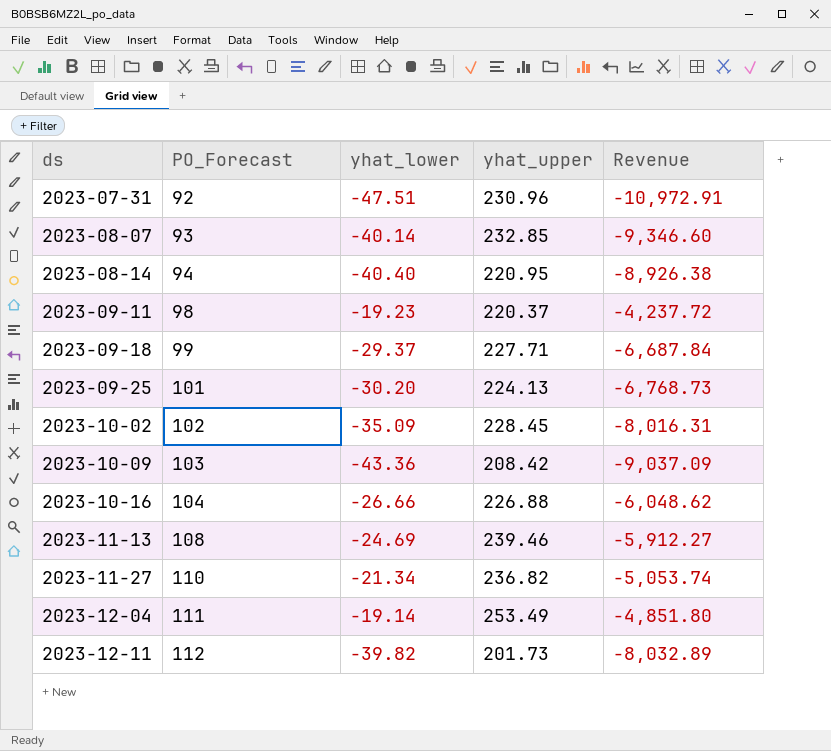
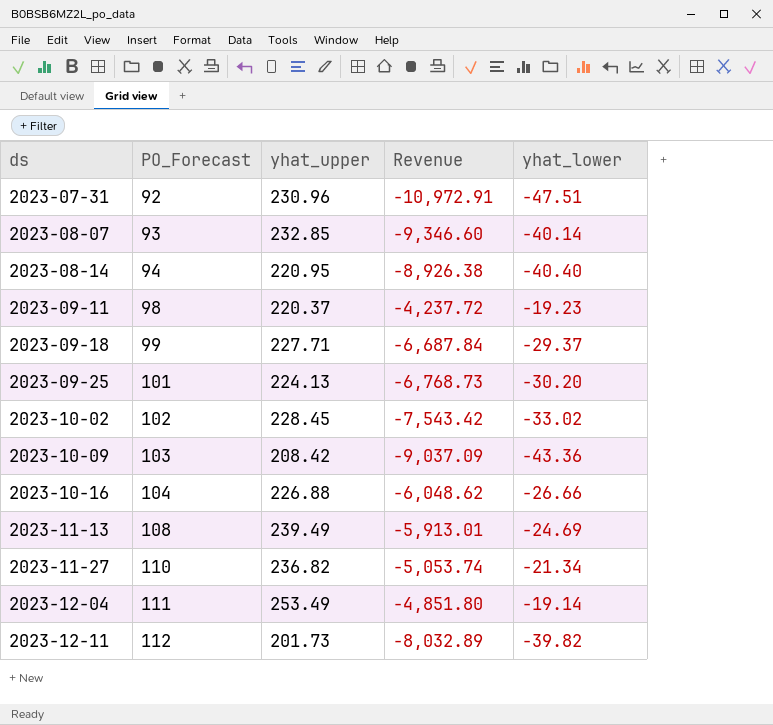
column yhat_lower | position: 3 -> 5
2023-10-02 | Revenue: -8,016.31 -> -7,543.42
2023-10-02 | yhat_lower: -35.09 -> -33.02
2023-11-13 | yhat_upper: 239.46 -> 239.49
2023-11-13 | Revenue: -5,912.27 -> -5,913.01

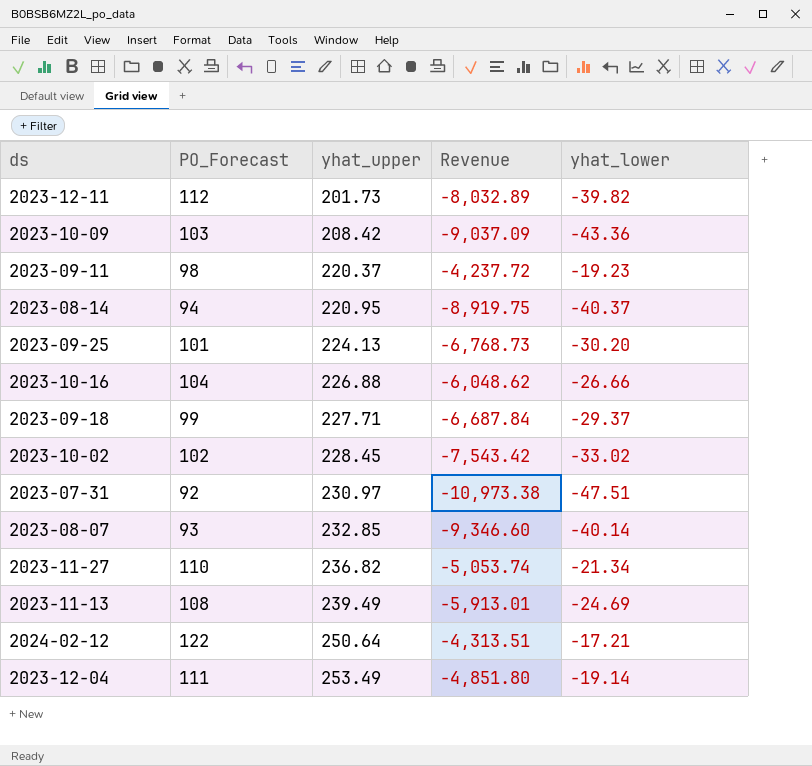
row order: ds ascending -> yhat_upper ascending
2023-08-14 | Revenue: -8,926.38 -> -8,919.75
2023-08-14 | yhat_lower: -40.40 -> -40.37
2023-07-31 | yhat_upper: 230.96 -> 230.97
2023-07-31 | Revenue: -10,972.91 -> -10,973.38
row 2024-02-12: none -> 122 | 250.64 | -4,313.51 | -17.21

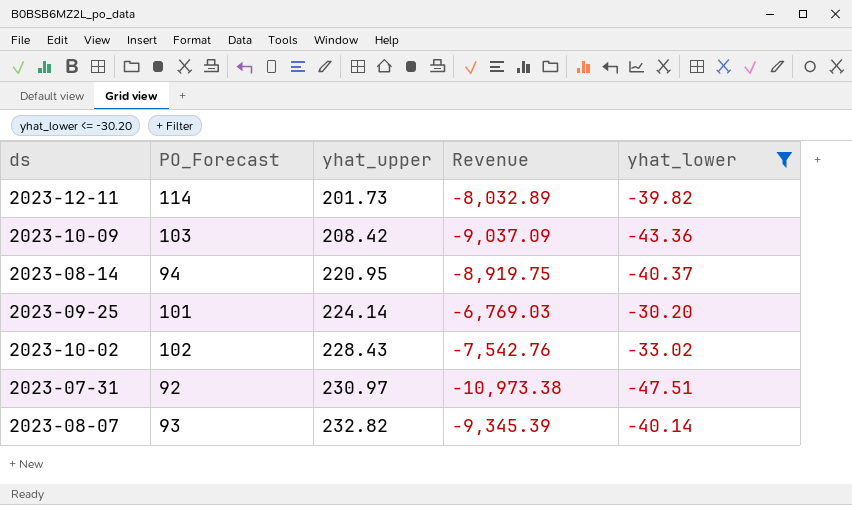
filter: none -> yhat_lower <= -30.20
2023-12-11 | PO_Forecast: 112 -> 114
2023-09-25 | yhat_upper: 224.13 -> 224.14
2023-09-25 | Revenue: -6,768.73 -> -6,769.03
2023-10-02 | yhat_upper: 228.45 -> 228.43
2023-10-02 | Revenue: -7,543.42 -> -7,542.76
2023-08-07 | yhat_upper: 232.85 -> 232.82
2023-08-07 | Revenue: -9,346.60 -> -9,345.39

